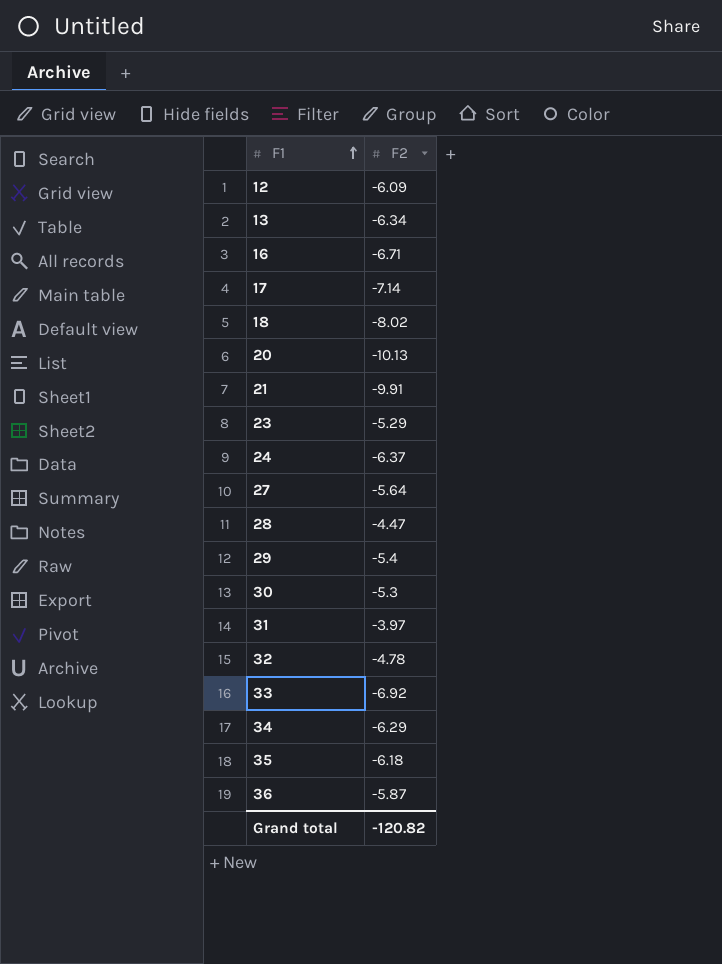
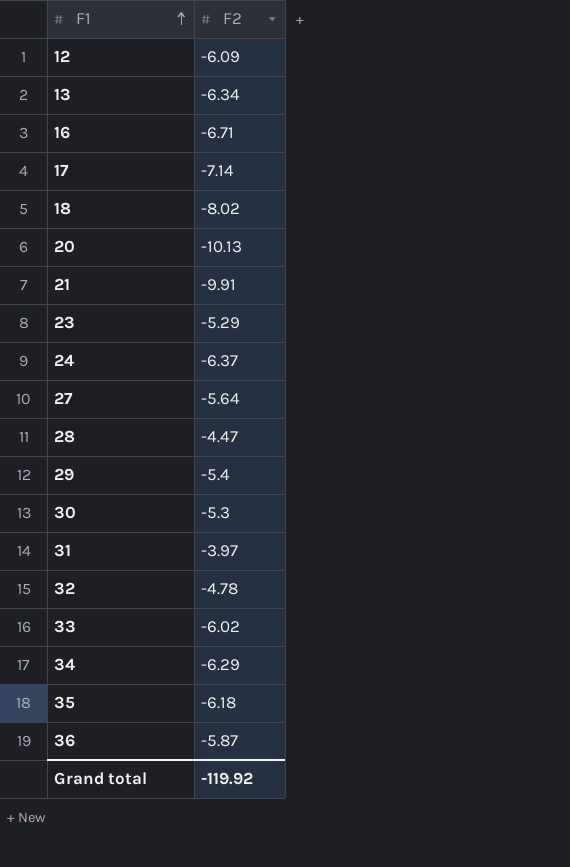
33 | F2: -6.92 -> -6.02
Grand total | F2: -120.82 -> -119.92

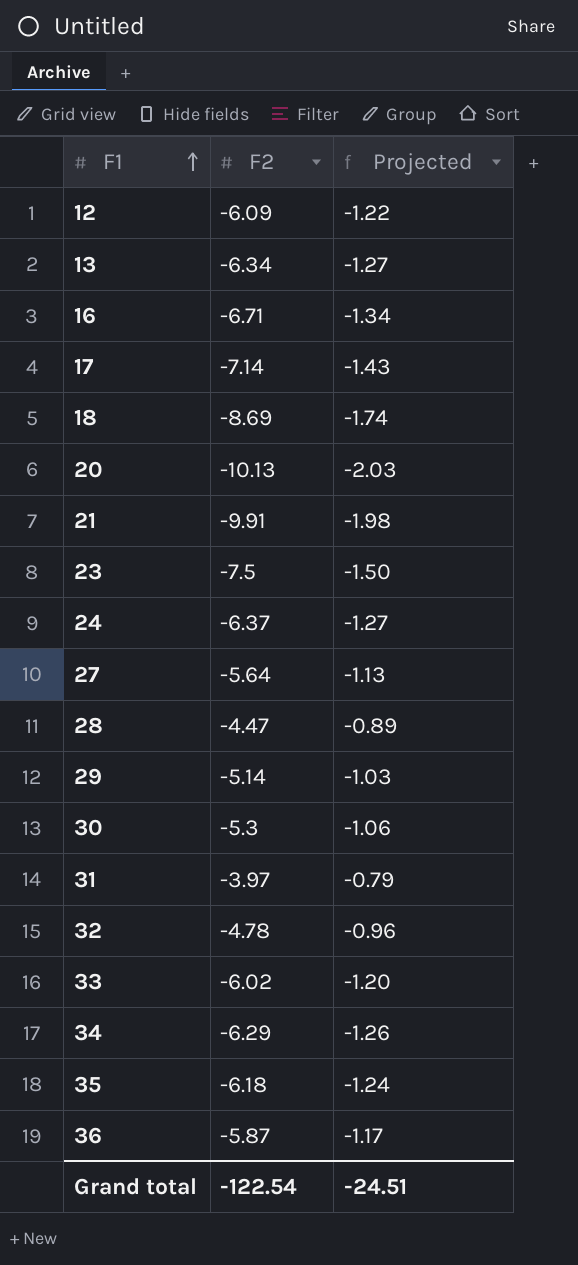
column Projected | formula: none -> [F2] * 0.2
18 | F2: -8.02 -> -8.69
23 | F2: -5.29 -> -7.5
29 | F2: -5.4 -> -5.14
Grand total | F2: -119.92 -> -122.54

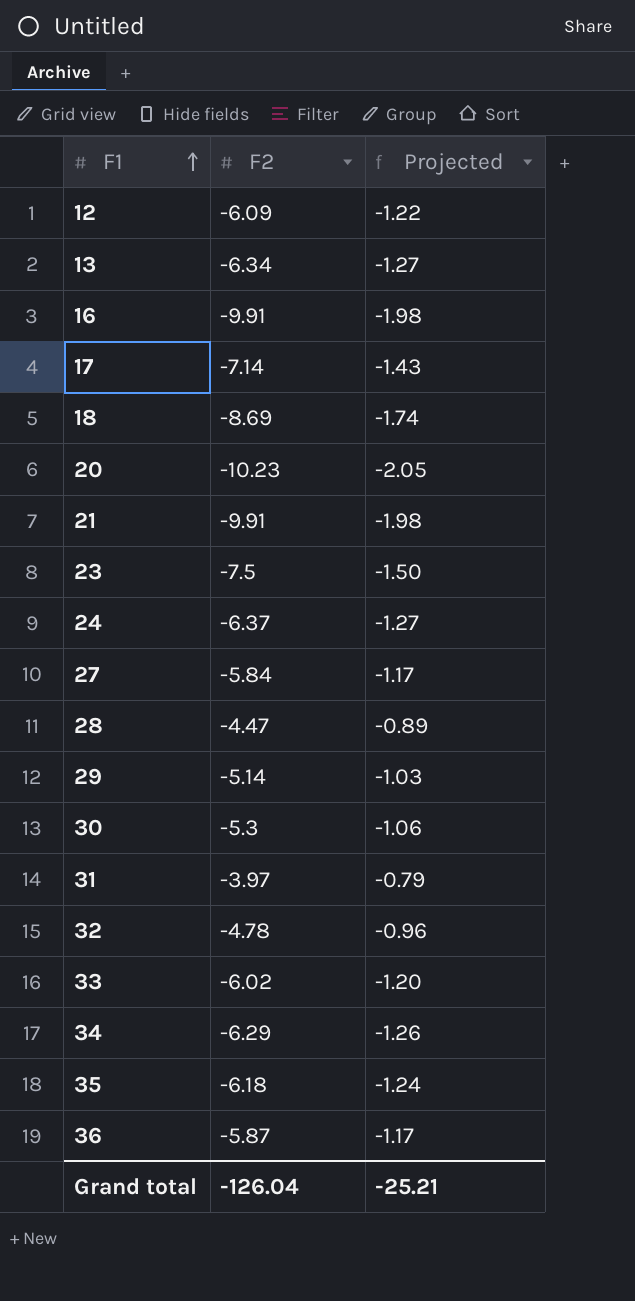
16 | F2: -6.71 -> -9.91
16 | Projected: -1.34 -> -1.98
20 | F2: -10.13 -> -10.23
20 | Projected: -2.03 -> -2.05
27 | F2: -5.64 -> -5.84
27 | Projected: -1.13 -> -1.17
Grand total | F2: -122.54 -> -126.04
Grand total | Projected: -24.51 -> -25.21

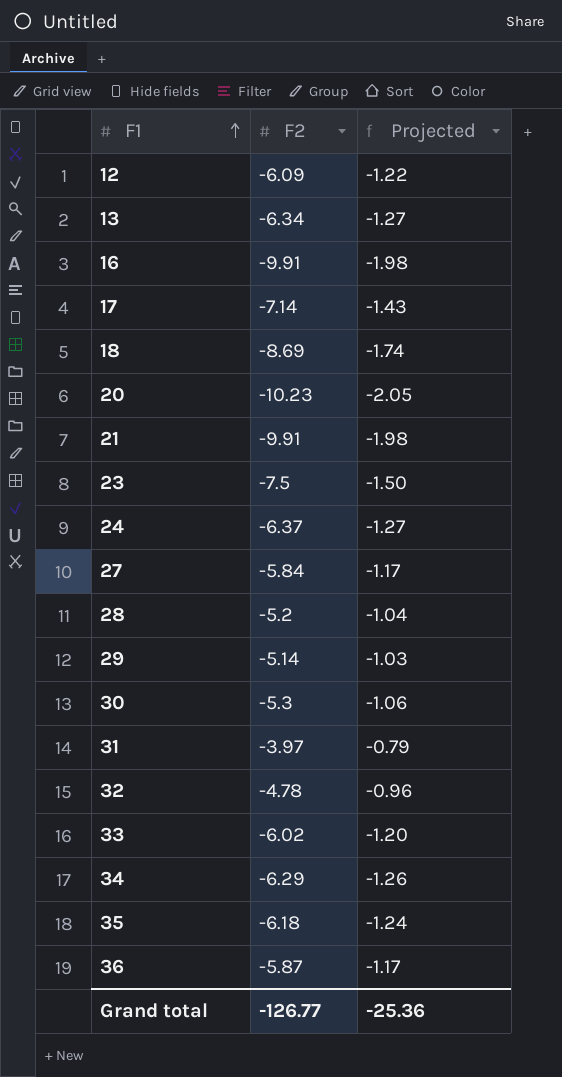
28 | F2: -4.47 -> -5.2
28 | Projected: -0.89 -> -1.04
Grand total | F2: -126.04 -> -126.77
Grand total | Projected: -25.21 -> -25.36

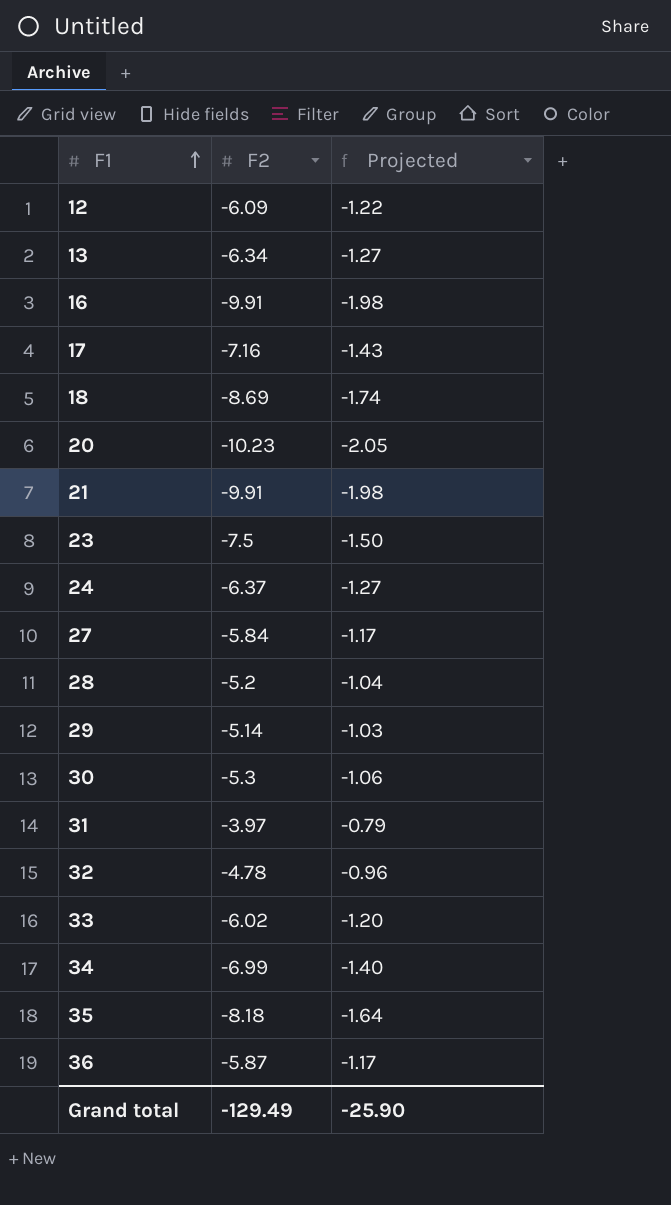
17 | F2: -7.14 -> -7.16
34 | F2: -6.29 -> -6.99
34 | Projected: -1.26 -> -1.40
35 | F2: -6.18 -> -8.18
35 | Projected: -1.24 -> -1.64
Grand total | F2: -126.77 -> -129.49
Grand total | Projected: -25.36 -> -25.90

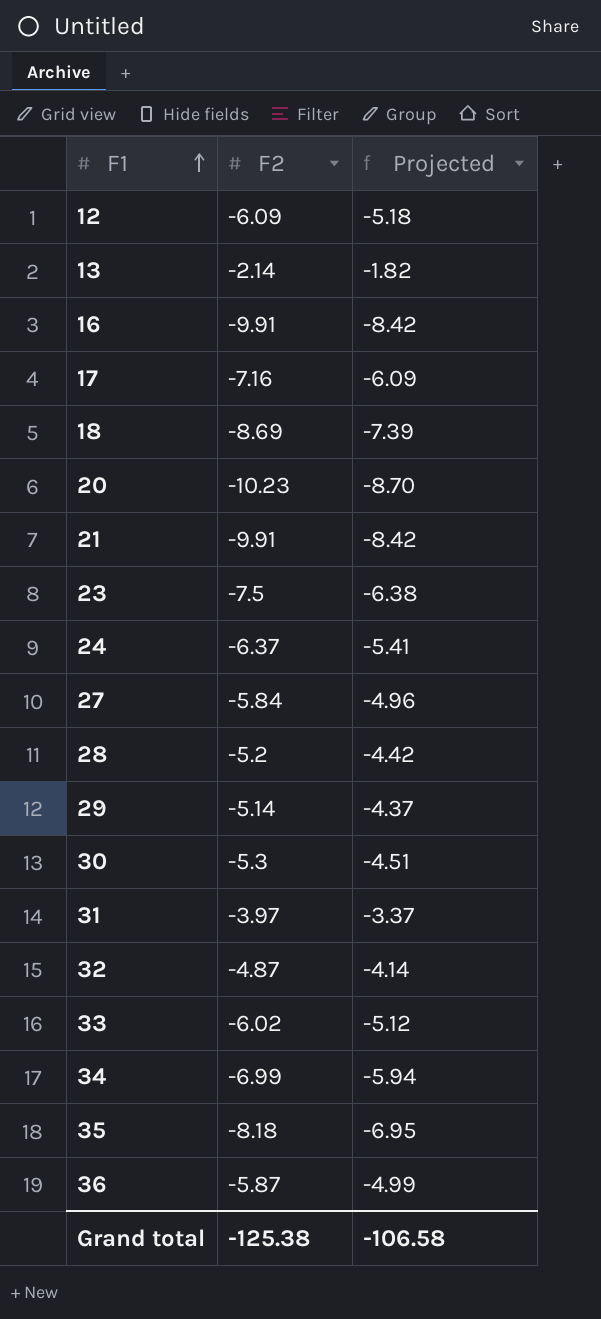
column Projected | formula: [F2] * 0.2 -> [F2] * 0.85
13 | F2: -6.34 -> -2.14
32 | F2: -4.78 -> -4.87
Grand total | F2: -129.49 -> -125.38
Grand total | Projected: -25.90 -> -106.58

